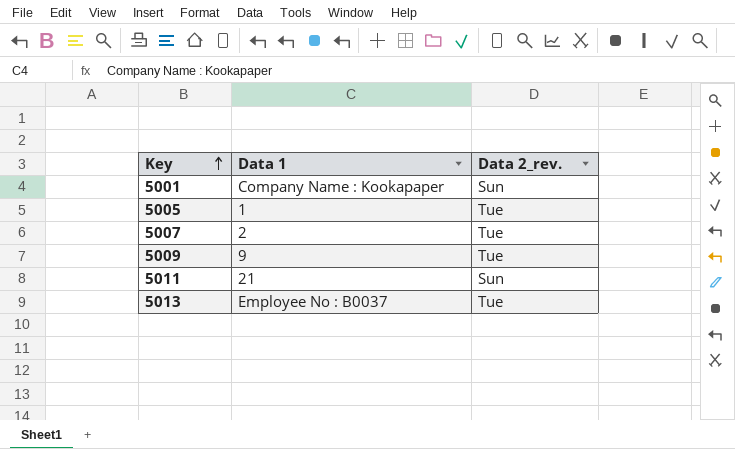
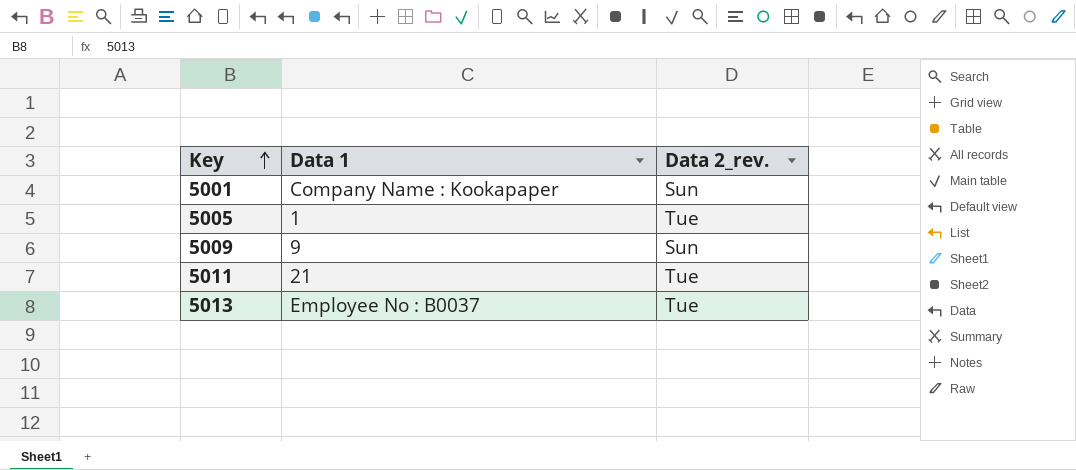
row 5007: 2 | Tue -> none
5009 | Data 2_rev.: Tue -> Sun
5011 | Data 2_rev.: Sun -> Tue

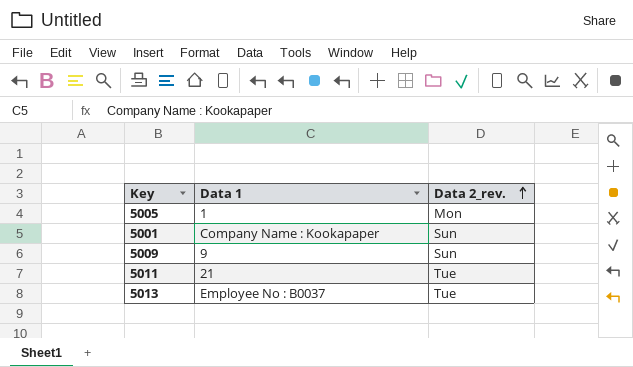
row order: Key ascending -> Data 2_rev. ascending
5005 | Data 2_rev.: Tue -> Mon

